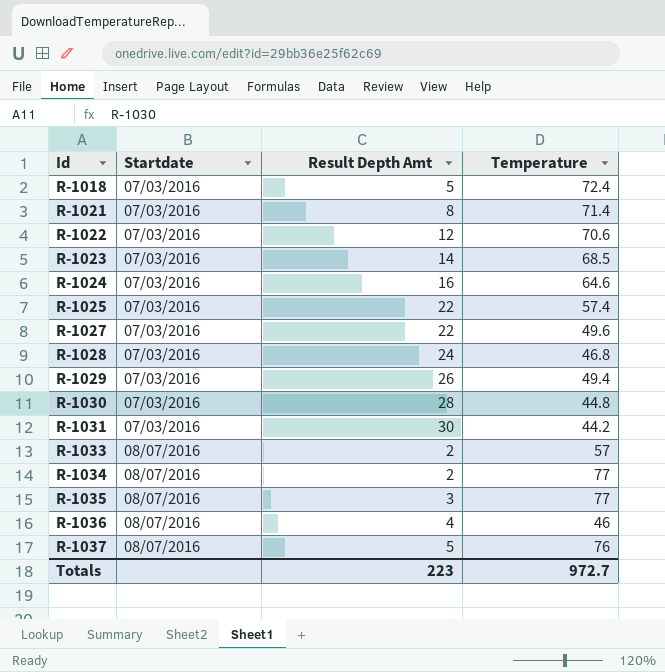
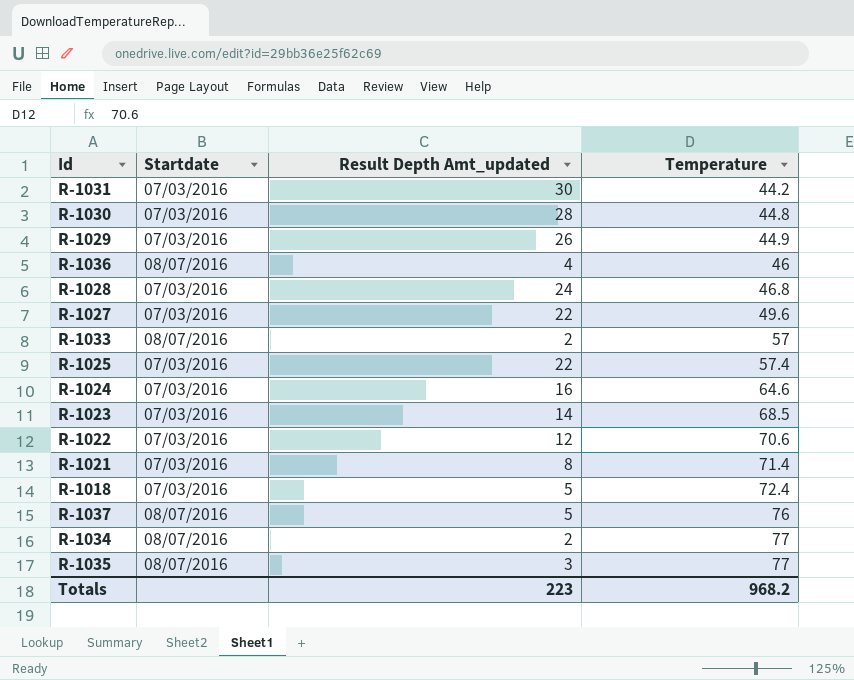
row order: Id ascending -> Temperature ascending
column name: Result Depth Amt -> Result Depth Amt_updated
R-1029 | Temperature: 49.4 -> 44.9
Totals | Temperature: 972.7 -> 968.2

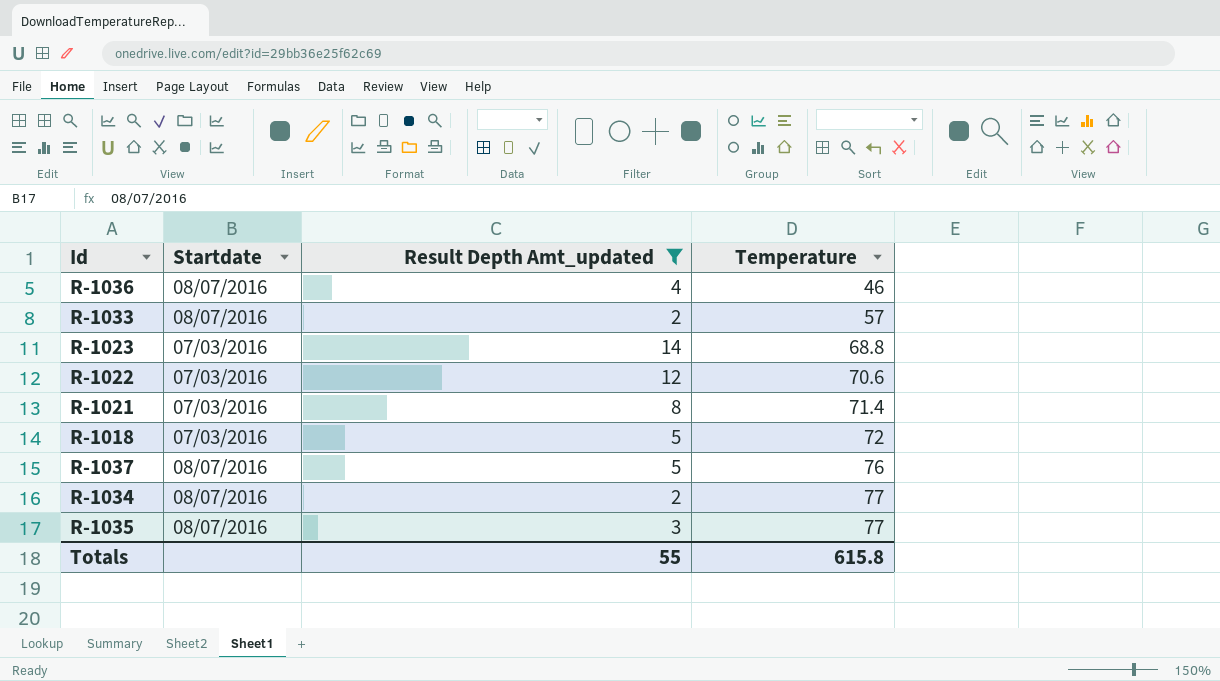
filter: none -> Result Depth Amt_updated <= 14
R-1023 | Temperature: 68.5 -> 68.8
R-1018 | Temperature: 72.4 -> 72
Totals | Result Depth Amt_updated: 223 -> 55
Totals | Temperature: 968.2 -> 615.8

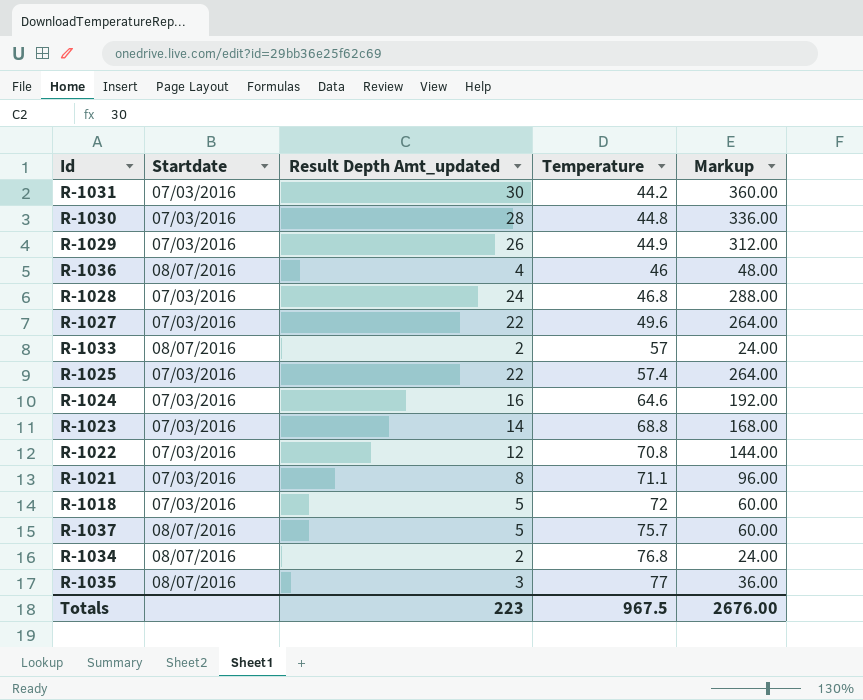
filter: Result Depth Amt_updated <= 14 -> none
column Markup | formula: none -> [Result Depth Amt_updated] * 12
R-1022 | Temperature: 70.6 -> 70.8
R-1021 | Temperature: 71.4 -> 71.1
R-1037 | Temperature: 76 -> 75.7
R-1034 | Temperature: 77 -> 76.8
Totals | Result Depth Amt_updated: 55 -> 223
Totals | Temperature: 615.8 -> 967.5

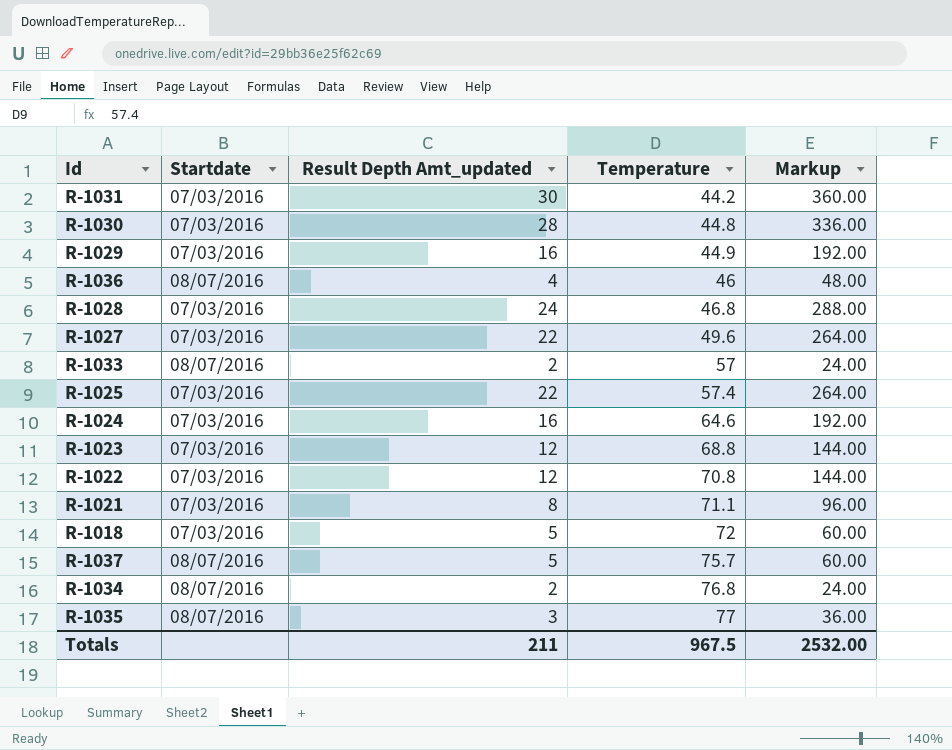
R-1029 | Result Depth Amt_updated: 26 -> 16
R-1029 | Markup: 312.00 -> 192.00
R-1023 | Result Depth Amt_updated: 14 -> 12
R-1023 | Markup: 168.00 -> 144.00
Totals | Result Depth Amt_updated: 223 -> 211
Totals | Markup: 2676.00 -> 2532.00

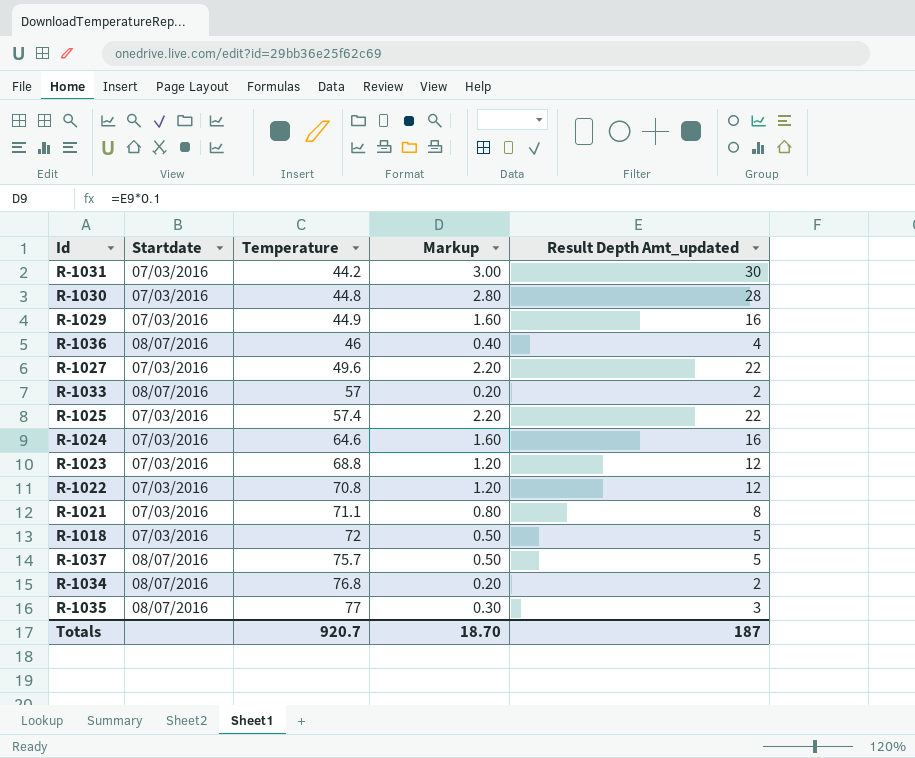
column Markup | formula: [Result Depth Amt_updated] * 12 -> [Result Depth Amt_updated] * 0.1
column Result Depth Amt_updated | position: 3 -> 5
row R-1028: 07/03/2016 | 24 | 46.8 | 288.00 -> none
Totals | Temperature: 967.5 -> 920.7
Totals | Markup: 2532.00 -> 18.70
Totals | Result Depth Amt_updated: 211 -> 187

